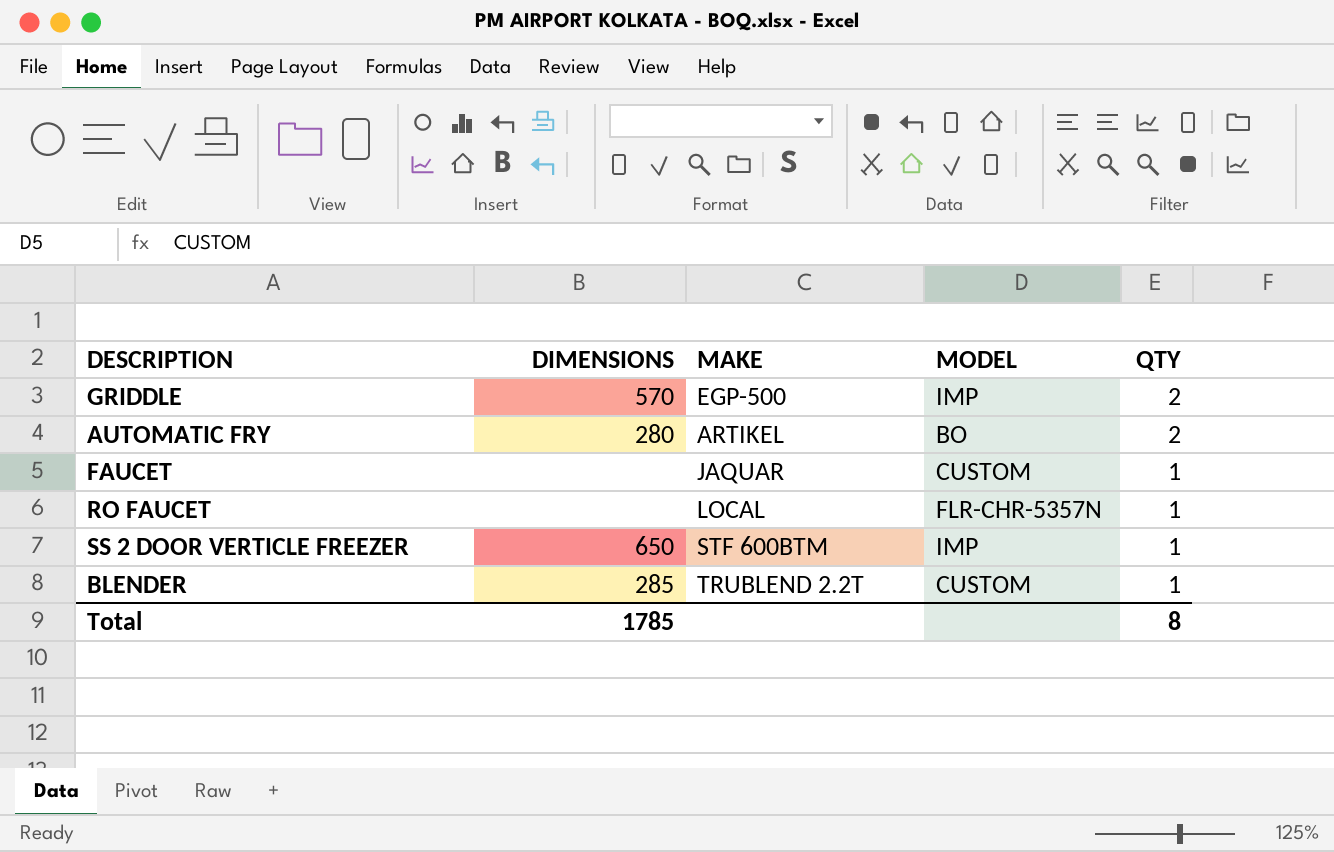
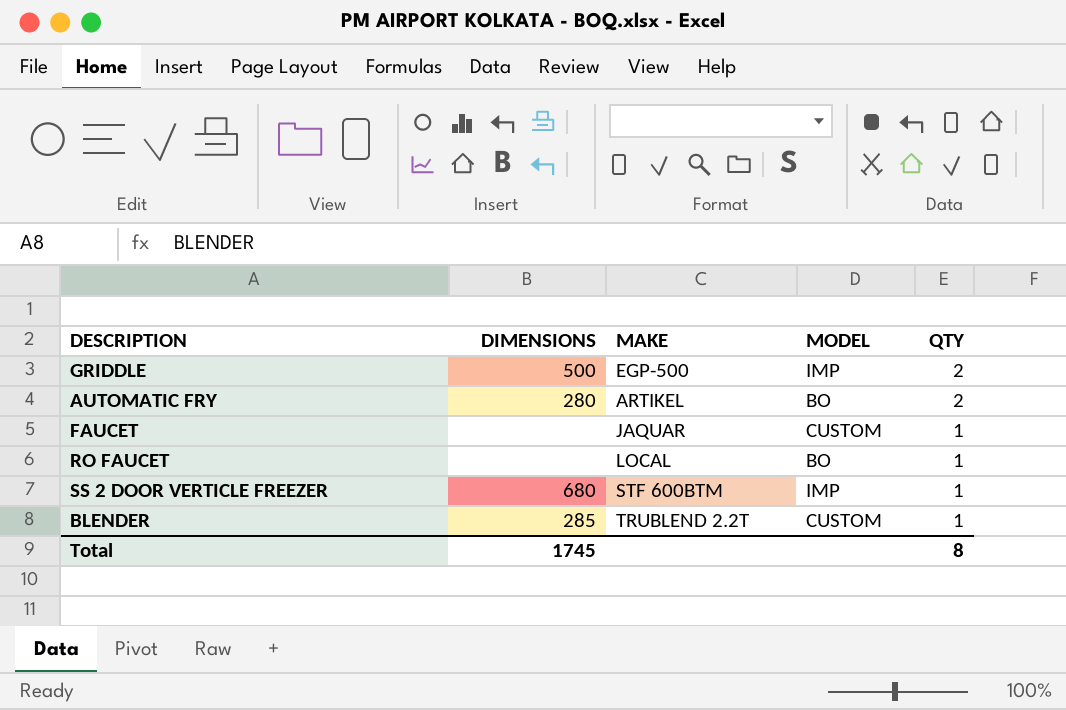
GRIDDLE | DIMENSIONS: 570 -> 500
RO FAUCET | MODEL: FLR-CHR-5357N -> BO
SS 2 DOOR VERTICLE FREEZER | DIMENSIONS: 650 -> 680
Total | DIMENSIONS: 1785 -> 1745

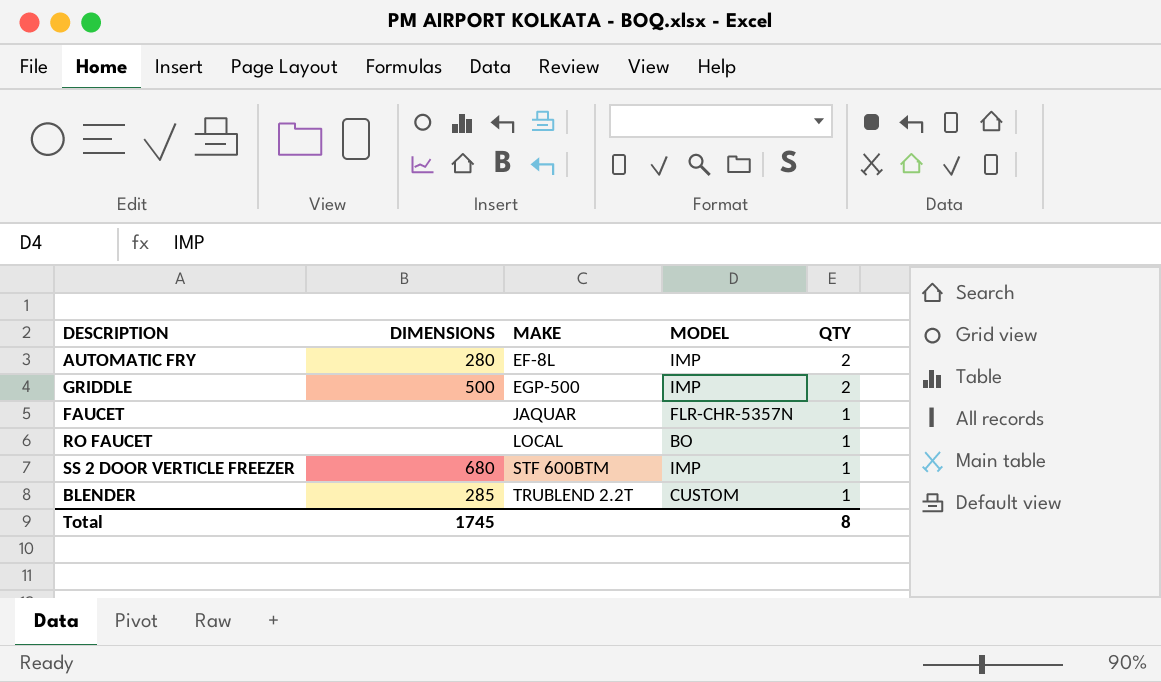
row order: QTY descending -> MAKE ascending
AUTOMATIC FRY | MAKE: ARTIKEL -> EF-8L
AUTOMATIC FRY | MODEL: BO -> IMP
FAUCET | MODEL: CUSTOM -> FLR-CHR-5357N

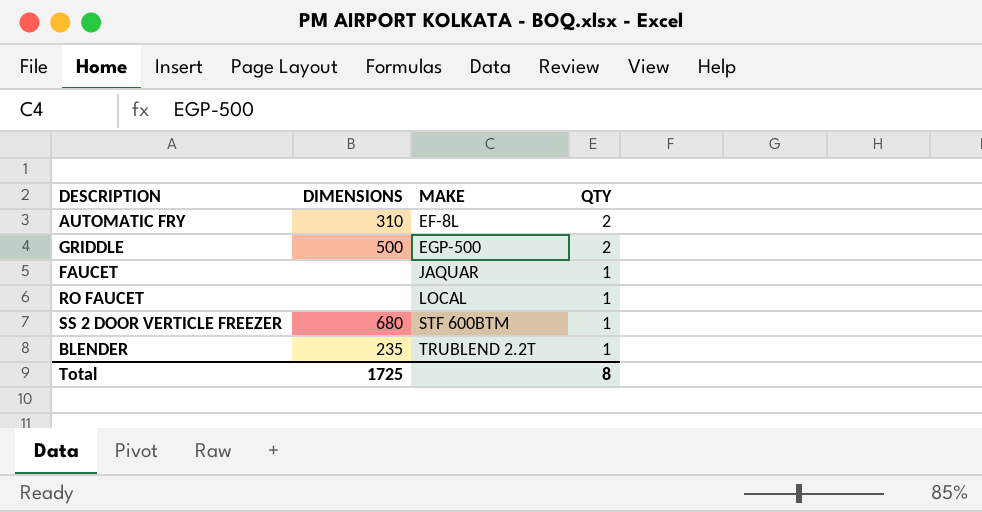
column MODEL | position: 4 -> none
AUTOMATIC FRY | DIMENSIONS: 280 -> 310
BLENDER | DIMENSIONS: 285 -> 235
Total | DIMENSIONS: 1745 -> 1725

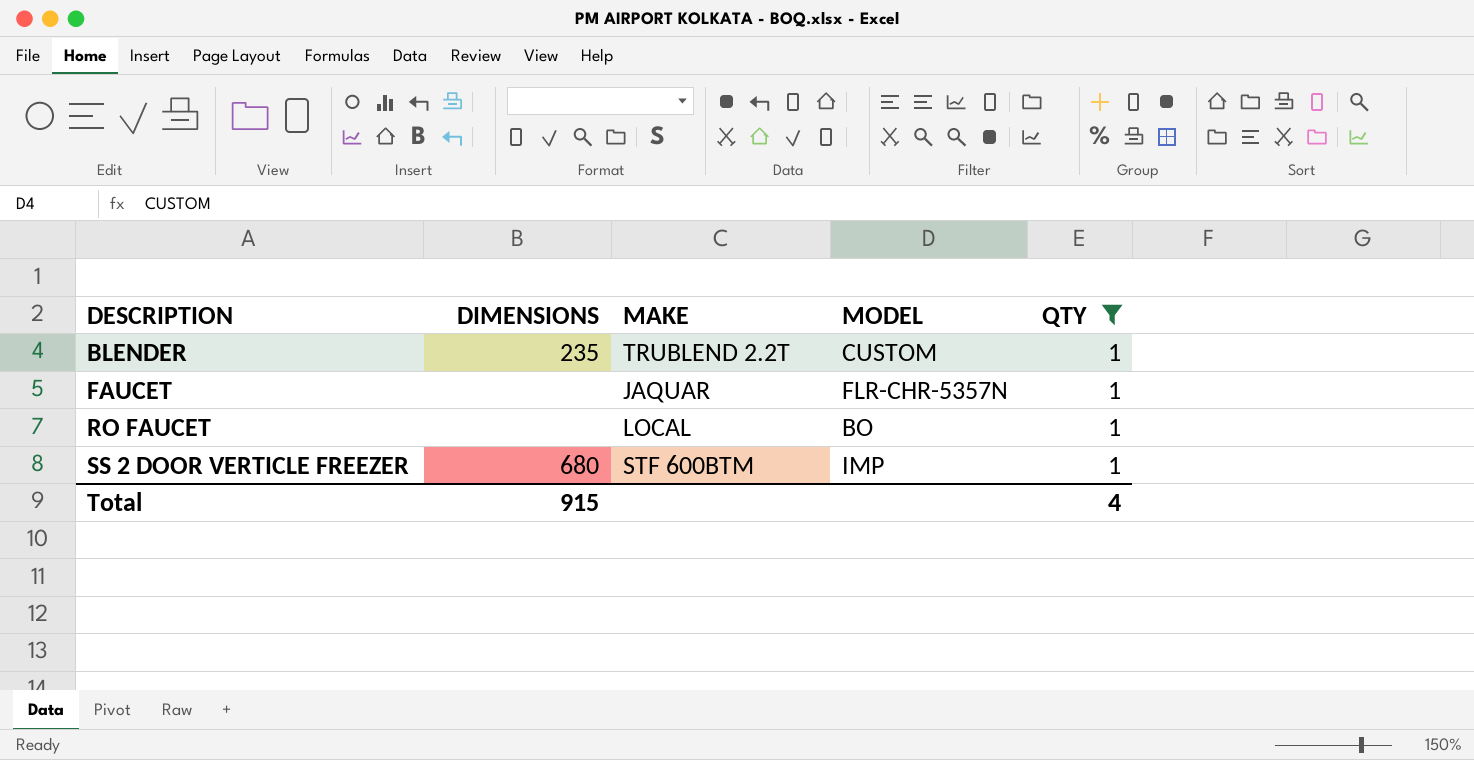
filter: none -> QTY = 1
row order: MAKE ascending -> DESCRIPTION ascending
column MODEL | position: none -> 4
Total | DIMENSIONS: 1725 -> 915
Total | QTY: 8 -> 4

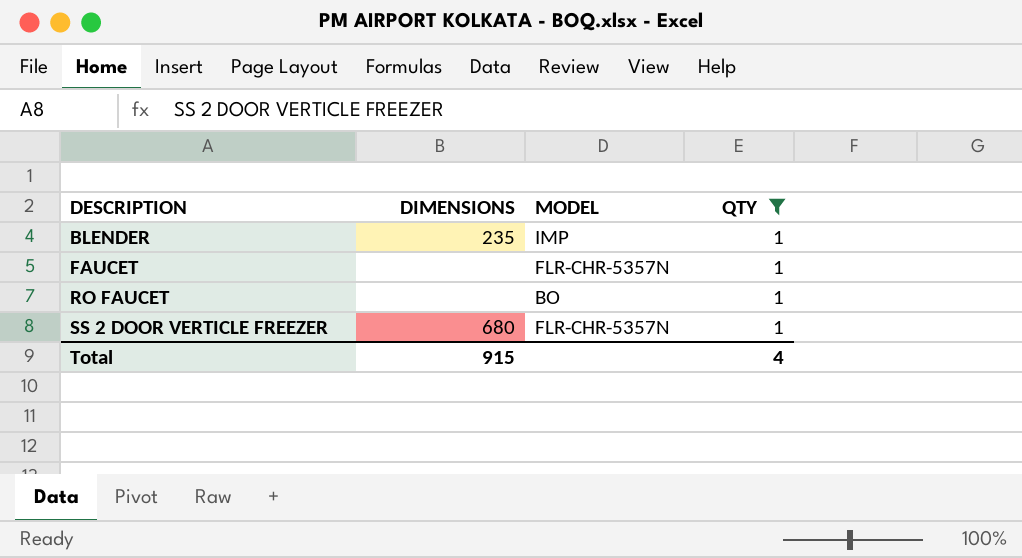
column MAKE | position: 3 -> none
BLENDER | MODEL: CUSTOM -> IMP
SS 2 DOOR VERTICLE FREEZER | MODEL: IMP -> FLR-CHR-5357N

